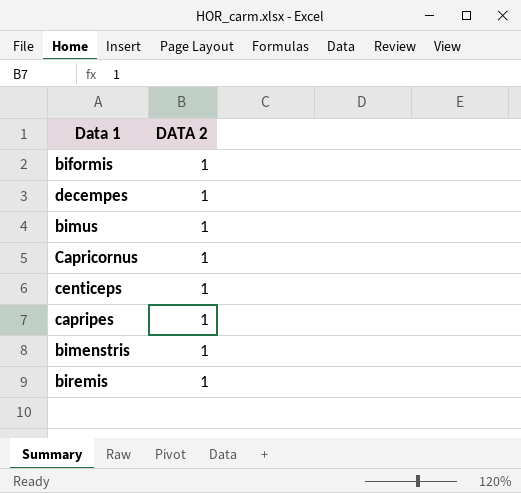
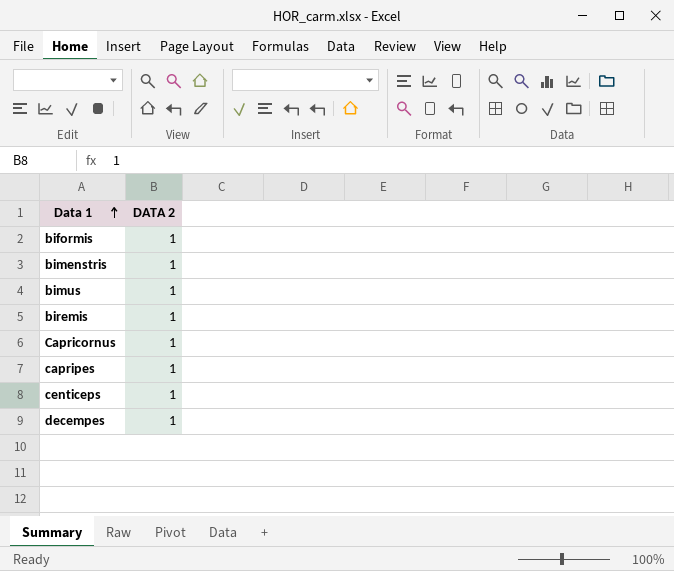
row order: none -> Data 1 ascending

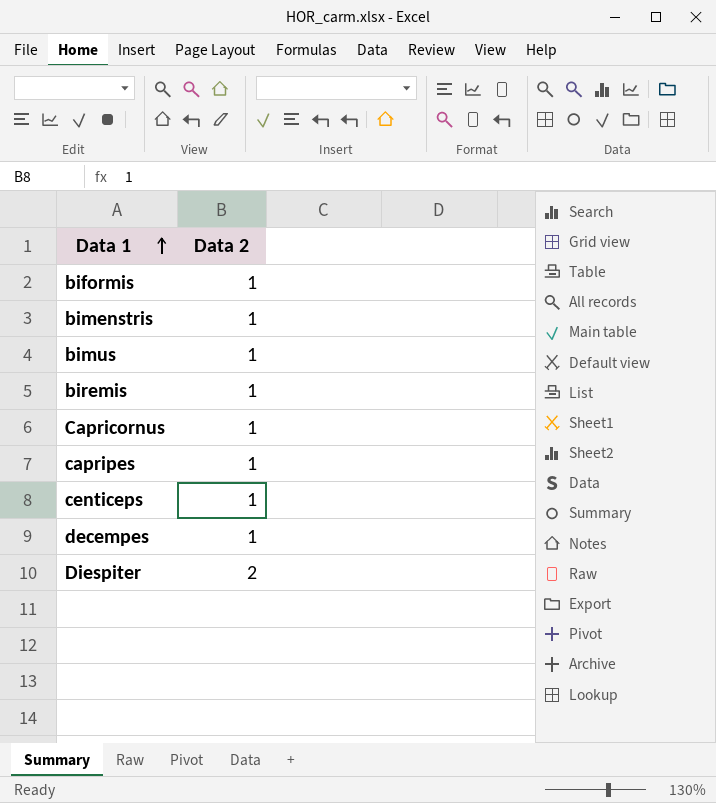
column name: DATA 2 -> Data 2
row Diespiter: none -> 2

